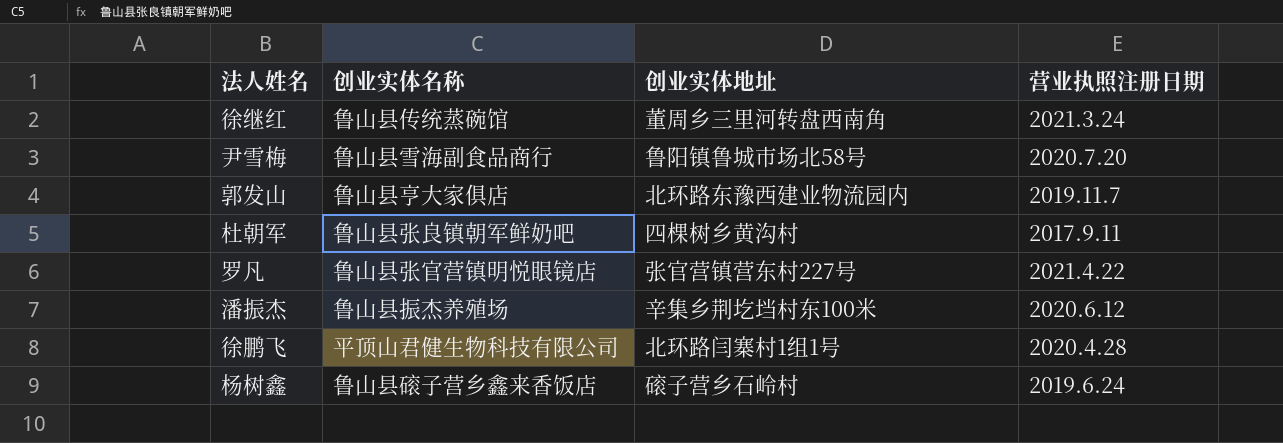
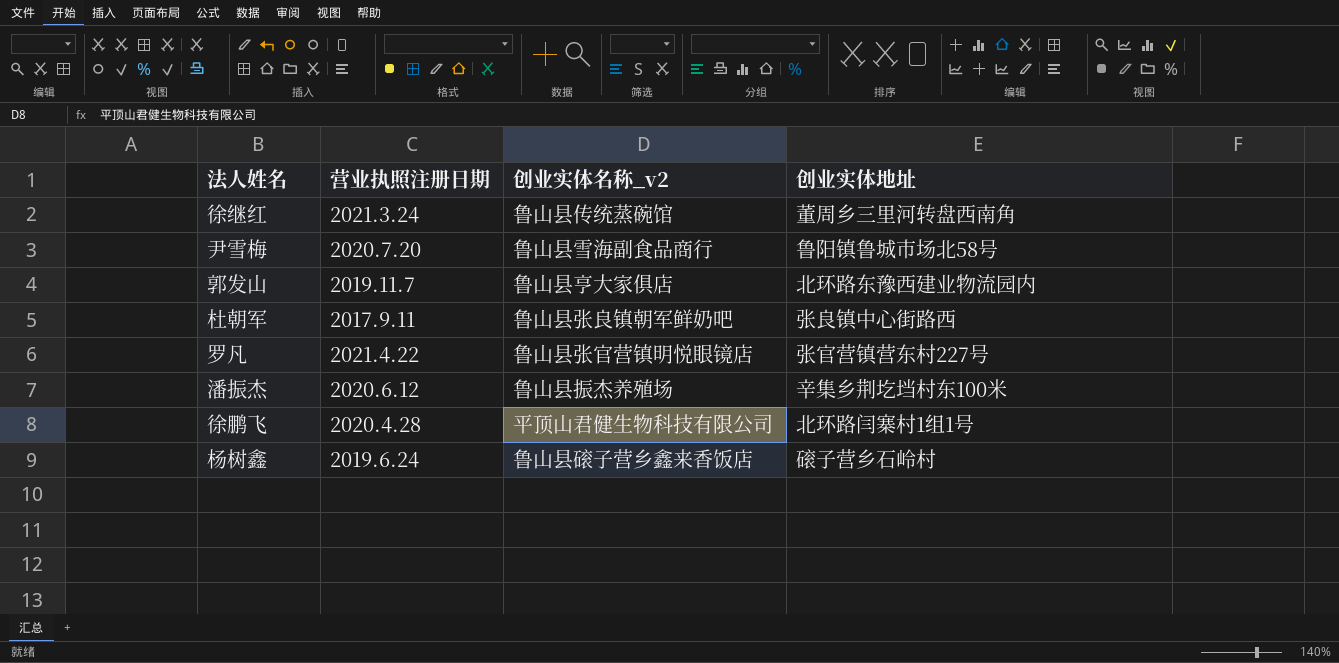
column 营业执照注册日期 | position: 4 -> 2
column name: 创业实体名称 -> 创业实体名称_v2
杜朝军 | 创业实体地址: 四棵树乡黄沟村 -> 张良镇中心街路西

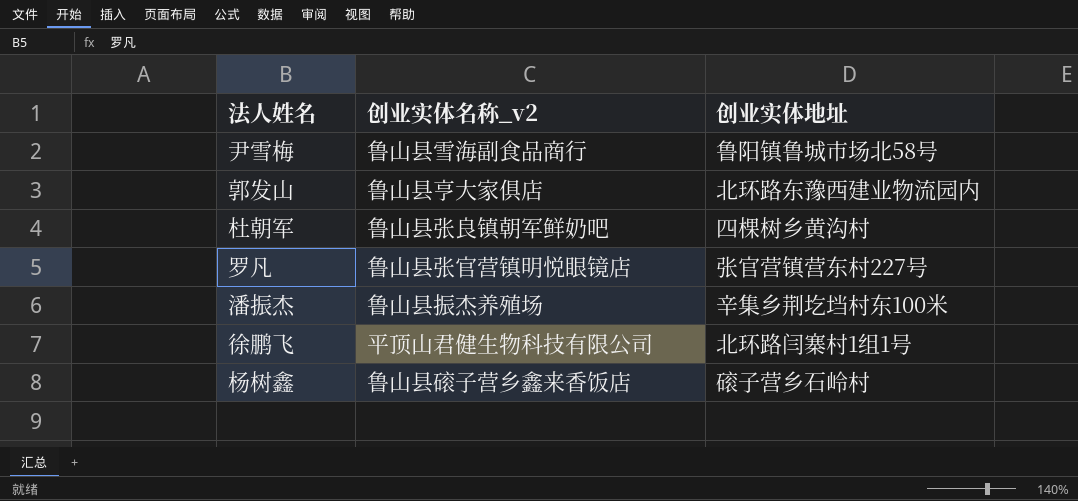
column 营业执照注册日期 | position: 2 -> none
row 徐继红: 2021.3.24 | 鲁山县传统蒸碗馆 | 董周乡三里河转盘西南角 -> none
杜朝军 | 创业实体地址: 张良镇中心街路西 -> 四棵树乡黄沟村

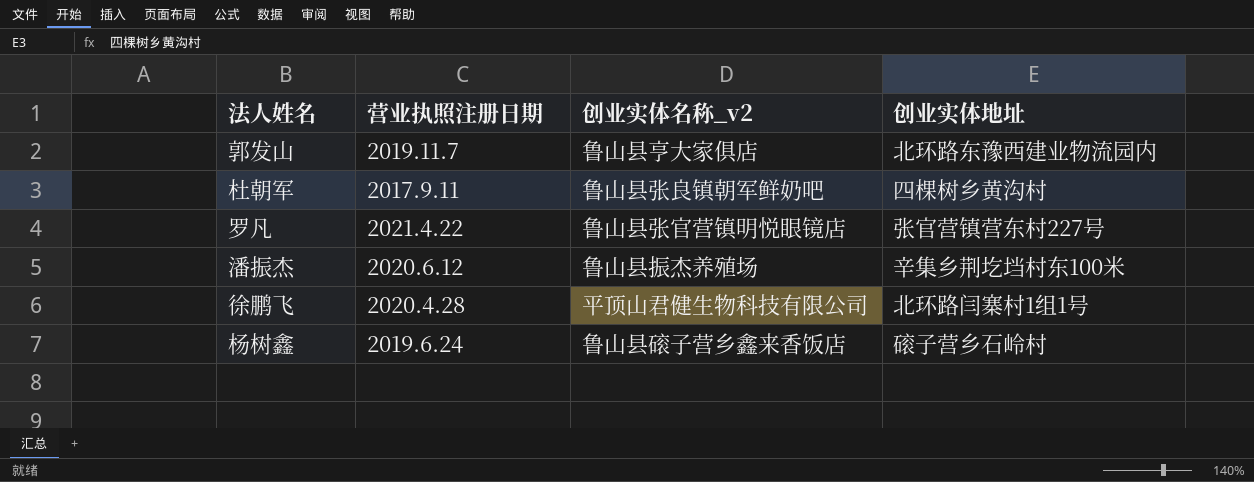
column 营业执照注册日期 | position: none -> 2
row 尹雪梅: 鲁山县雪海副食品商行 | 鲁阳镇鲁城市场北58号 -> none

